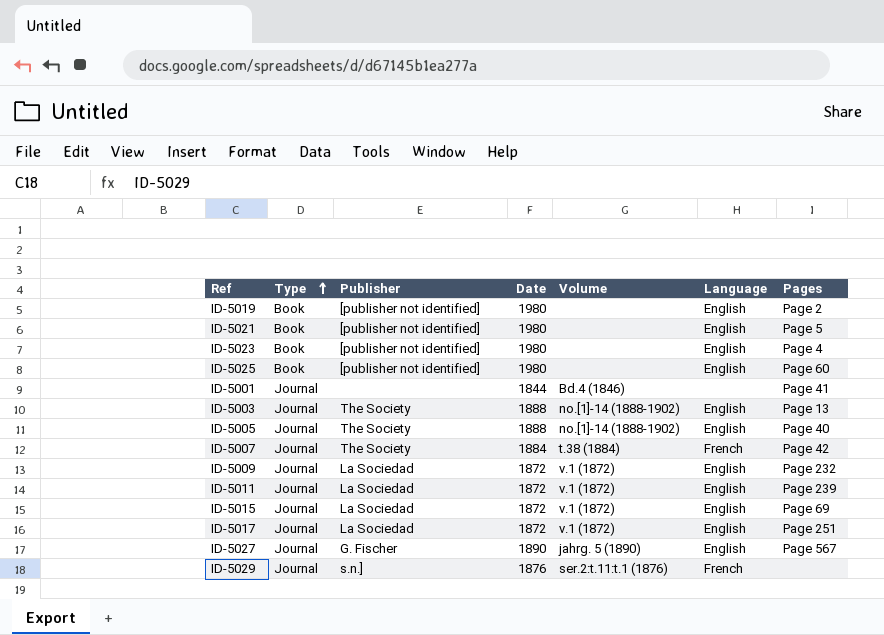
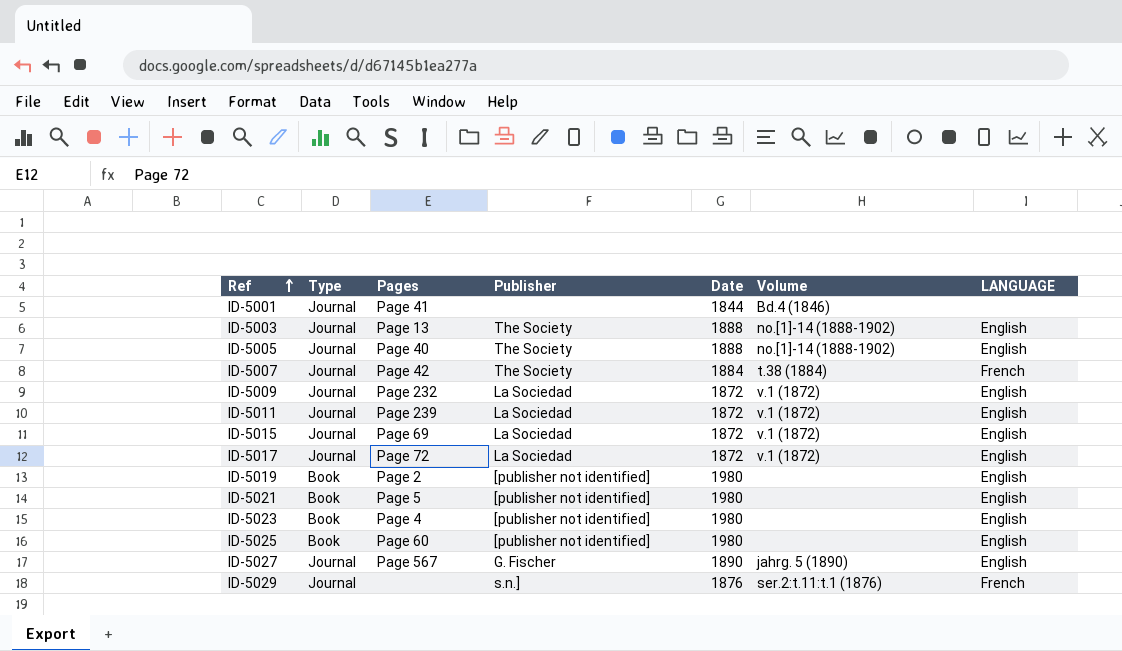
row order: Type ascending -> Ref ascending
column Pages | position: 7 -> 3
column name: Language -> LANGUAGE
ID-5017 | Pages: Page 251 -> Page 72

